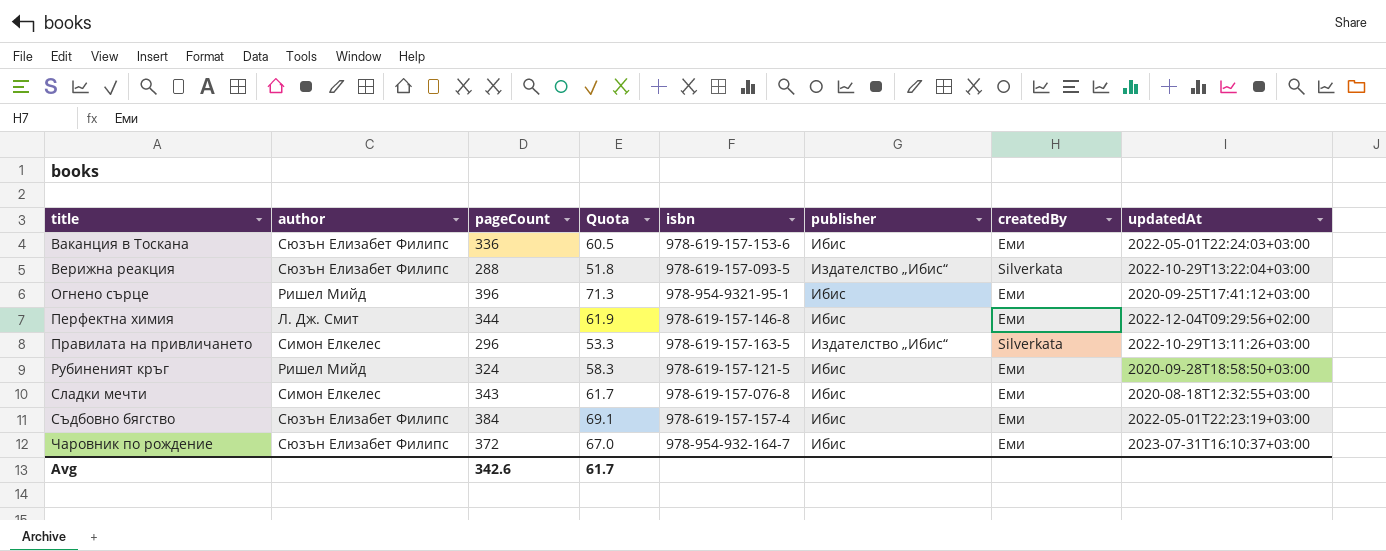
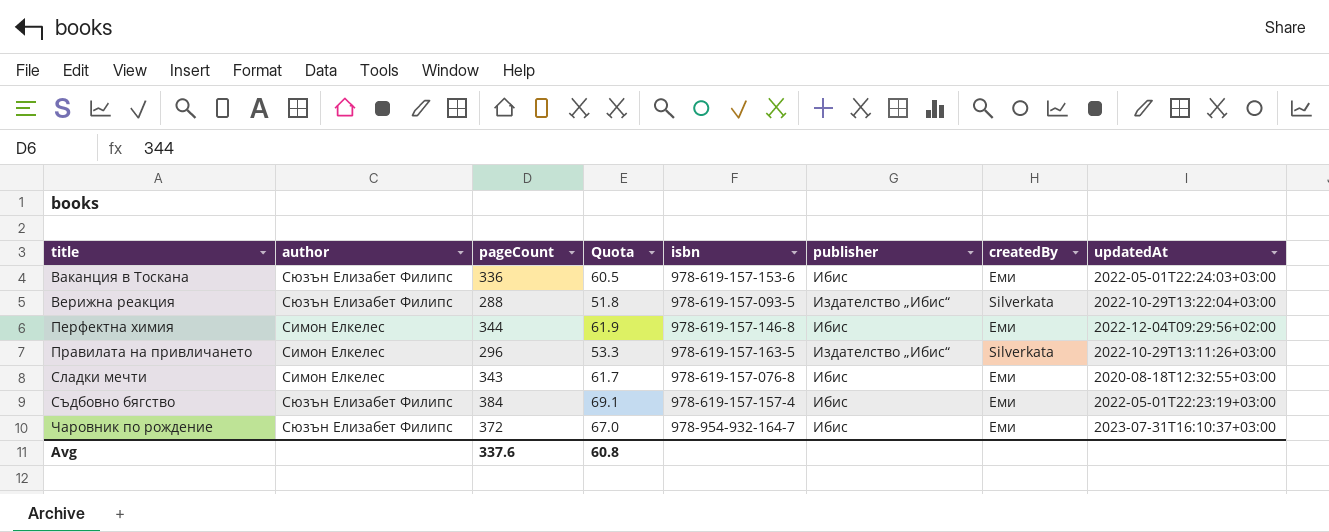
row Огнено сърце: Ришел Мийд | 396 | 71.3 | 978-954-9321-95-1 | Ибис | Еми | 2020-09-25T17:41:12+03:00 -> none
row Рубиненият кръг: Ришел Мийд | 324 | 58.3 | 978-619-157-121-5 | Ибис | Еми | 2020-09-28T18:58:50+03:00 -> none
Перфектна химия | author: Л. Дж. Смит -> Симон Елкелес
Avg | pageCount: 342.6 -> 337.6
Avg | Quota: 61.7 -> 60.8

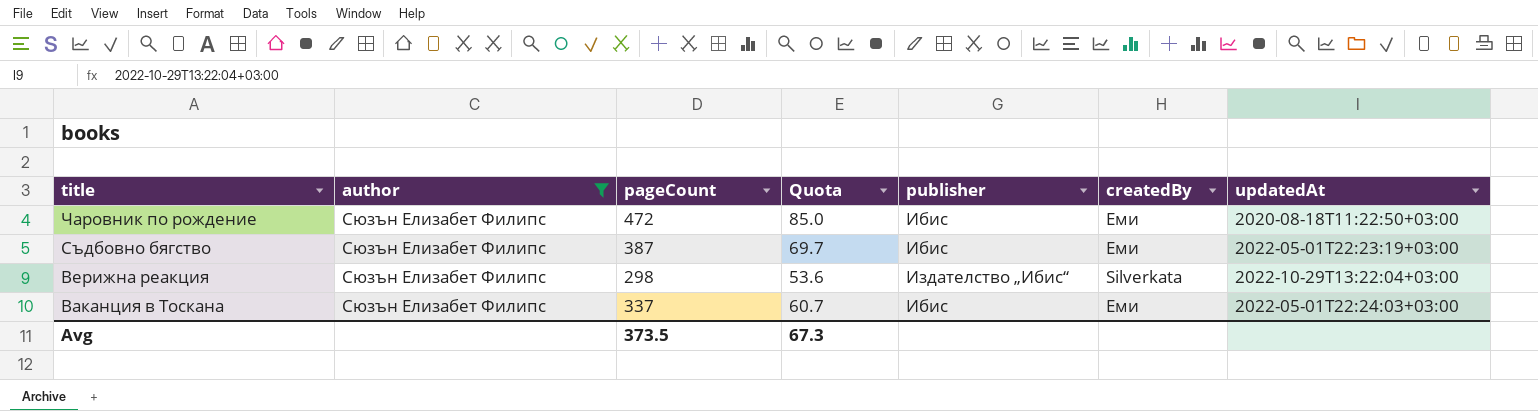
filter: none -> author = Сюзън Елизабет Филипс
row order: title ascending -> title descending
column isbn | position: 5 -> none
Чаровник по рождение | pageCount: 372 -> 472
Чаровник по рождение | Quota: 67.0 -> 85.0
Чаровник по рождение | updatedAt: 2023-07-31T16:10:37+03:00 -> 2020-08-18T11:22:50+03:00
Съдбовно бягство | pageCount: 384 -> 387
Съдбовно бягство | Quota: 69.1 -> 69.7
Верижна реакция | pageCount: 288 -> 298
Верижна реакция | Quota: 51.8 -> 53.6
Ваканция в Тоскана | pageCount: 336 -> 337
Ваканция в Тоскана | Quota: 60.5 -> 60.7
Avg | pageCount: 337.6 -> 373.5
Avg | Quota: 60.8 -> 67.3

